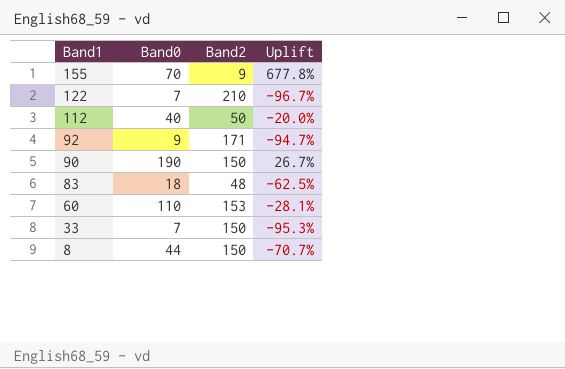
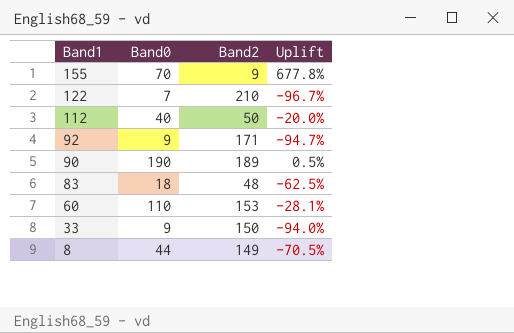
90 | Band2: 150 -> 189
90 | Uplift: 26.7% -> 0.5%
33 | Band0: 7 -> 9
33 | Uplift: -95.3% -> -94.0%
8 | Band2: 150 -> 149
8 | Uplift: -70.7% -> -70.5%

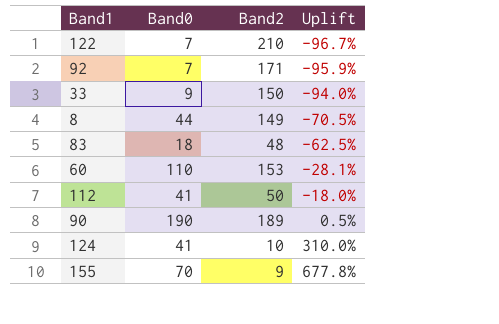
row order: Band1 descending -> Uplift ascending
92 | Band0: 9 -> 7
92 | Uplift: -94.7% -> -95.9%
112 | Band0: 40 -> 41
112 | Uplift: -20.0% -> -18.0%
row 124: none -> 41 | 10 | 310.0%

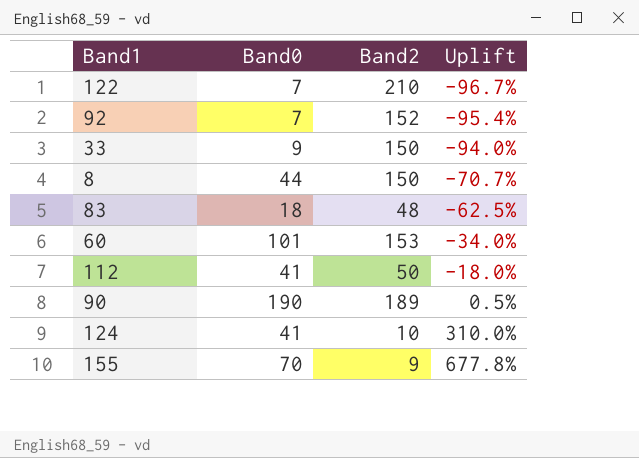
92 | Band2: 171 -> 152
92 | Uplift: -95.9% -> -95.4%
8 | Band2: 149 -> 150
8 | Uplift: -70.5% -> -70.7%
60 | Band0: 110 -> 101
60 | Uplift: -28.1% -> -34.0%

